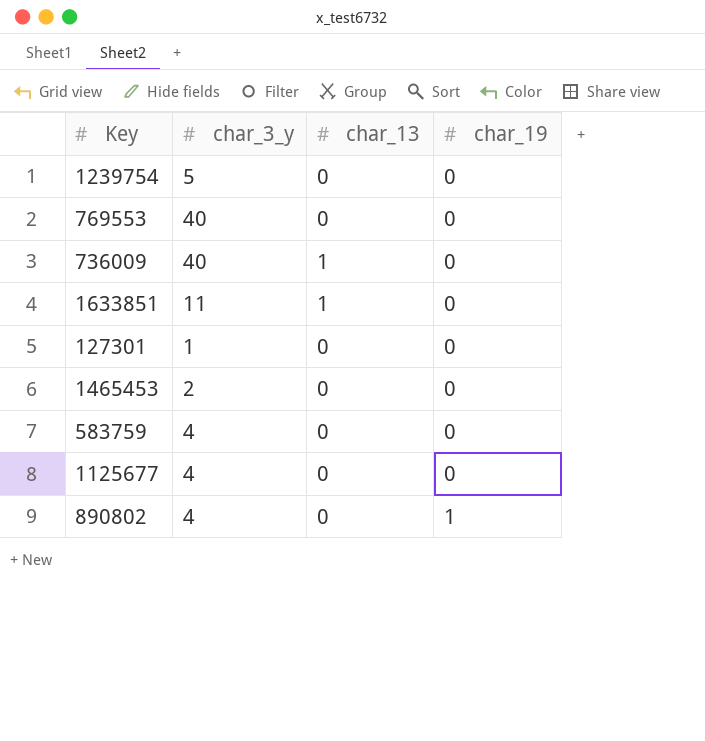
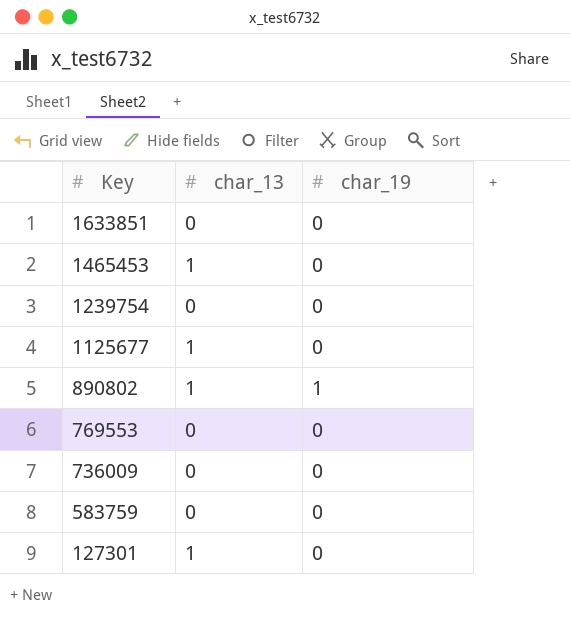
row order: char_19 ascending -> Key descending
column char_3_y | position: 2 -> none
1633851 | char_13: 1 -> 0
1465453 | char_13: 0 -> 1
1125677 | char_13: 0 -> 1
890802 | char_13: 0 -> 1
736009 | char_13: 1 -> 0
127301 | char_13: 0 -> 1

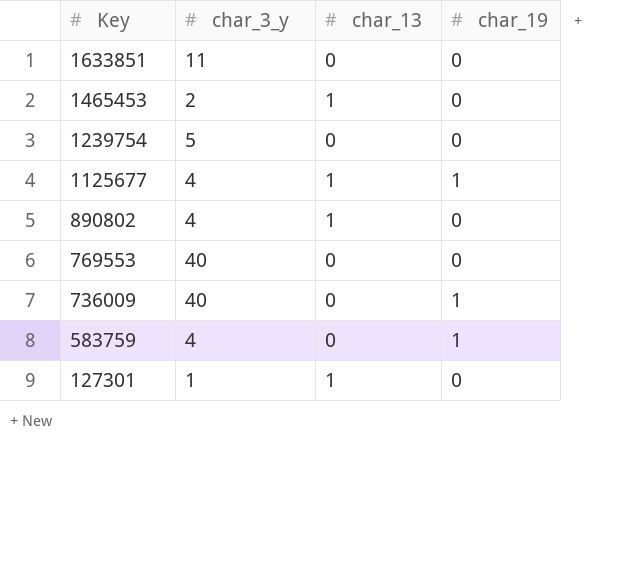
column char_3_y | position: none -> 2
1125677 | char_19: 0 -> 1
890802 | char_19: 1 -> 0
736009 | char_19: 0 -> 1
583759 | char_19: 0 -> 1

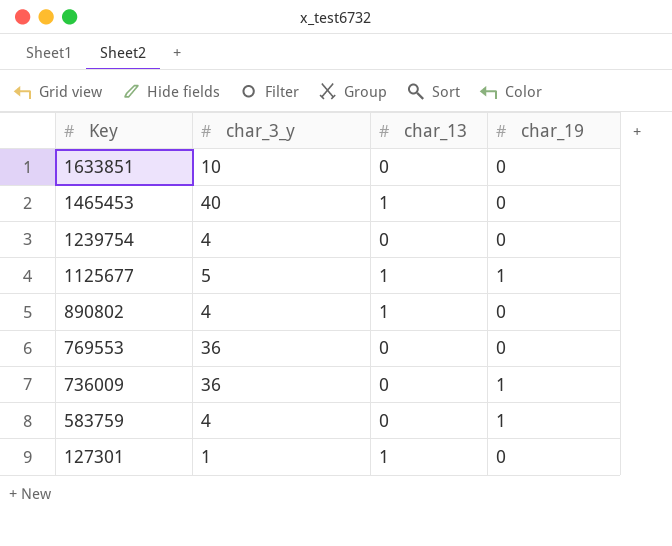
1633851 | char_3_y: 11 -> 10
1465453 | char_3_y: 2 -> 40
1239754 | char_3_y: 5 -> 4
1125677 | char_3_y: 4 -> 5
769553 | char_3_y: 40 -> 36
736009 | char_3_y: 40 -> 36

